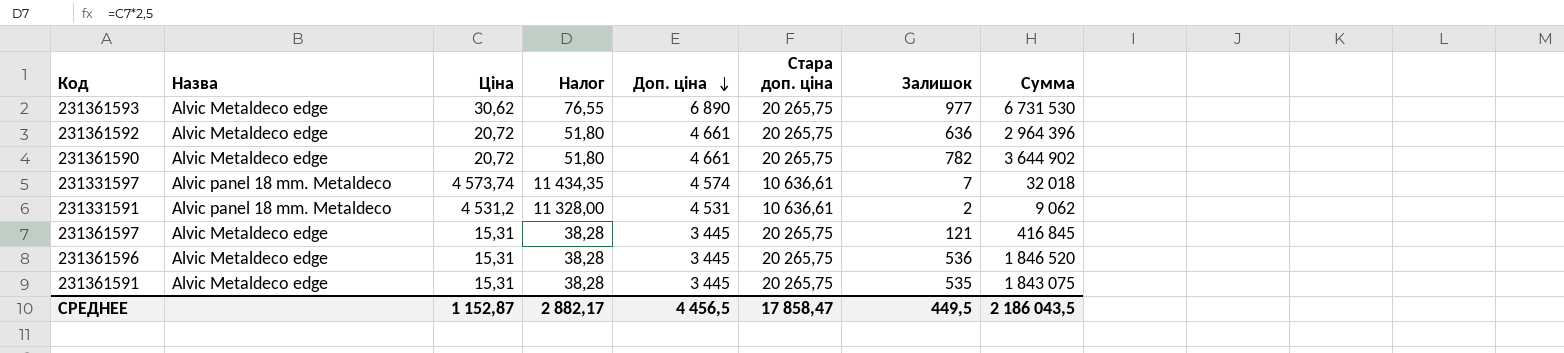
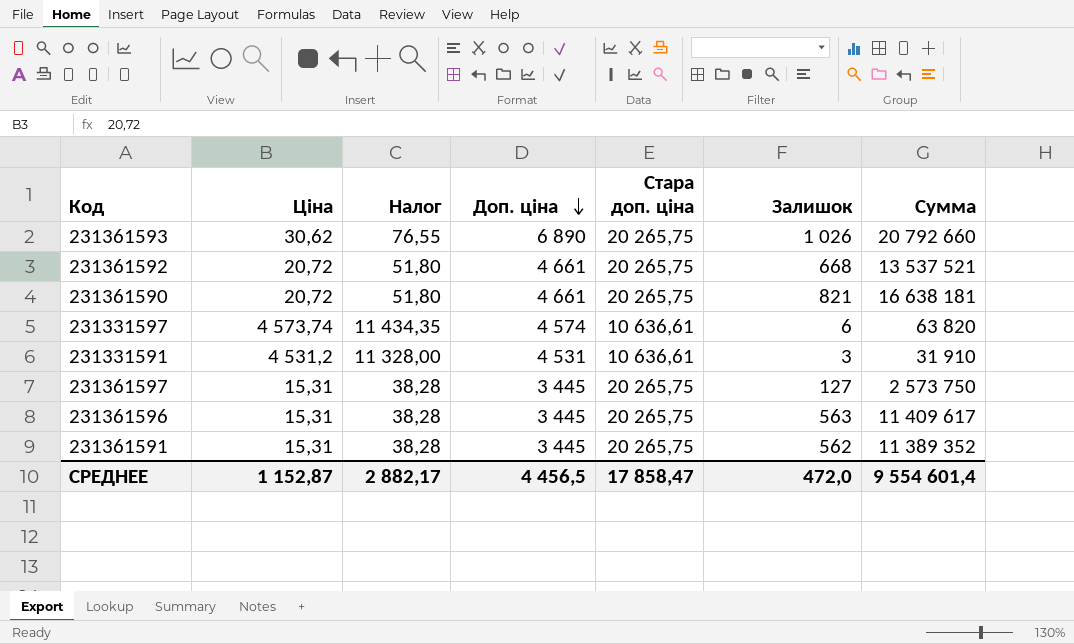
column Назва | position: 2 -> none
column Сумма | formula: [Доп. ціна] * [Залишок] -> [Стара доп. ціна] * [Залишок]
231361593 | Залишок: 977 -> 1 026
231361592 | Залишок: 636 -> 668
231361590 | Залишок: 782 -> 821
231331597 | Залишок: 7 -> 6
231331591 | Залишок: 2 -> 3
231361597 | Залишок: 121 -> 127
231361596 | Залишок: 536 -> 563
231361591 | Залишок: 535 -> 562
СРЕДНЕЕ | Залишок: 449,5 -> 472,0
СРЕДНЕЕ | Сумма: 2 186 043,5 -> 9 554 601,4

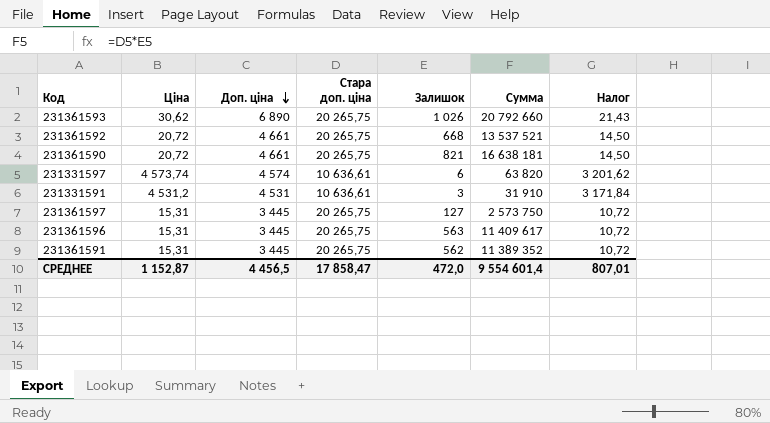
column Налог | formula: [Ціна] * 2,5 -> [Ціна] * 0,7
column Налог | position: 3 -> 7
СРЕДНЕЕ | Налог: 2 882,17 -> 807,01

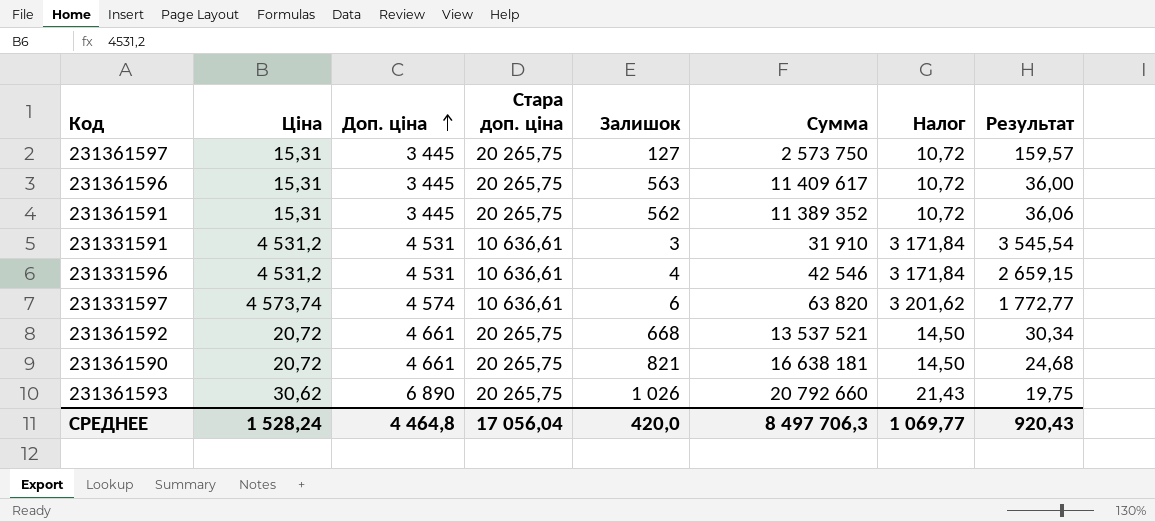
row order: Доп. ціна descending -> Доп. ціна ascending
column Результат | formula: none -> [Стара доп. ціна] / [Залишок]
row 231331596: none -> 4 531,2 | 4 531 | 10 636,61 | 4 | 42 546 | 3 171,84 | 2 659,15
СРЕДНЕЕ | Ціна: 1 152,87 -> 1 528,24
СРЕДНЕЕ | Доп. ціна: 4 456,5 -> 4 464,8
СРЕДНЕЕ | Стара доп. ціна: 17 858,47 -> 17 056,04
СРЕДНЕЕ | Залишок: 472,0 -> 420,0
СРЕДНЕЕ | Сумма: 9 554 601,4 -> 8 497 706,3
СРЕДНЕЕ | Налог: 807,01 -> 1 069,77

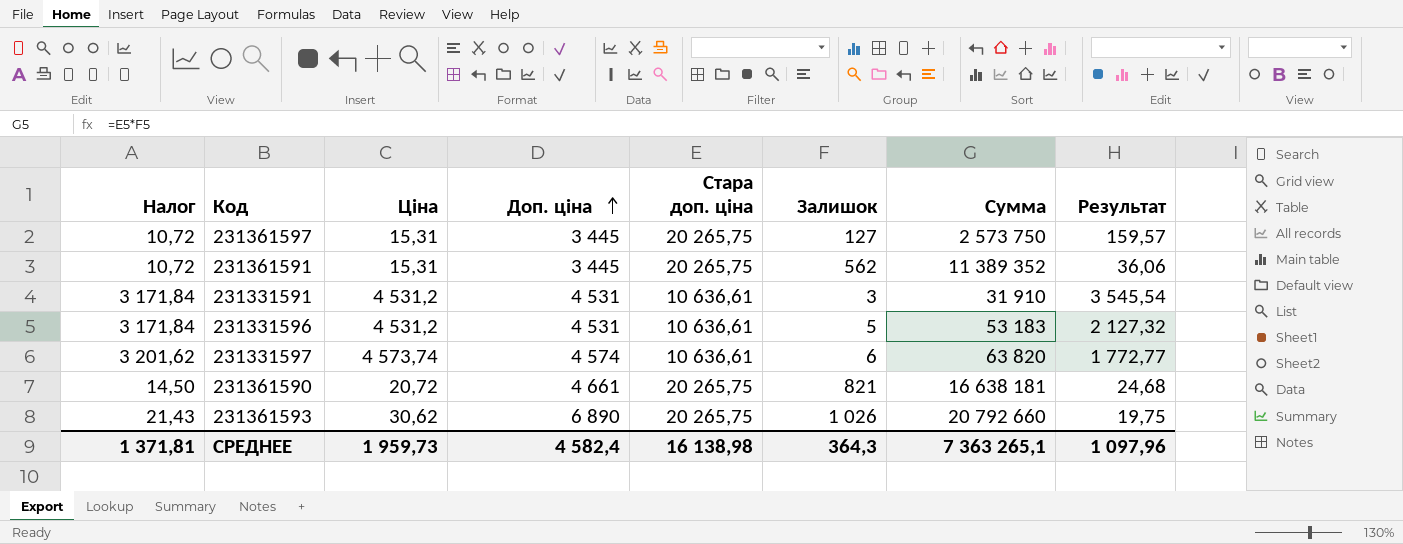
column Налог | position: 7 -> 1
row 231361596: 15,31 | 3 445 | 20 265,75 | 563 | 11 409 617 | 10,72 | 36,00 -> none
row 231361592: 20,72 | 4 661 | 20 265,75 | 668 | 13 537 521 | 14,50 | 30,34 -> none
231331596 | Залишок: 4 -> 5
231331596 | Сумма: 42 546 -> 53 183
231331596 | Результат: 2 659,15 -> 2 127,32
СРЕДНЕЕ | Налог: 1 069,77 -> 1 371,81
СРЕДНЕЕ | Ціна: 1 528,24 -> 1 959,73
СРЕДНЕЕ | Доп. ціна: 4 464,8 -> 4 582,4
СРЕДНЕЕ | Стара доп. ціна: 17 056,04 -> 16 138,98
СРЕДНЕЕ | Залишок: 420,0 -> 364,3
СРЕДНЕЕ | Сумма: 8 497 706,3 -> 7 363 265,1
СРЕДНЕЕ | Результат: 920,43 -> 1 097,96

